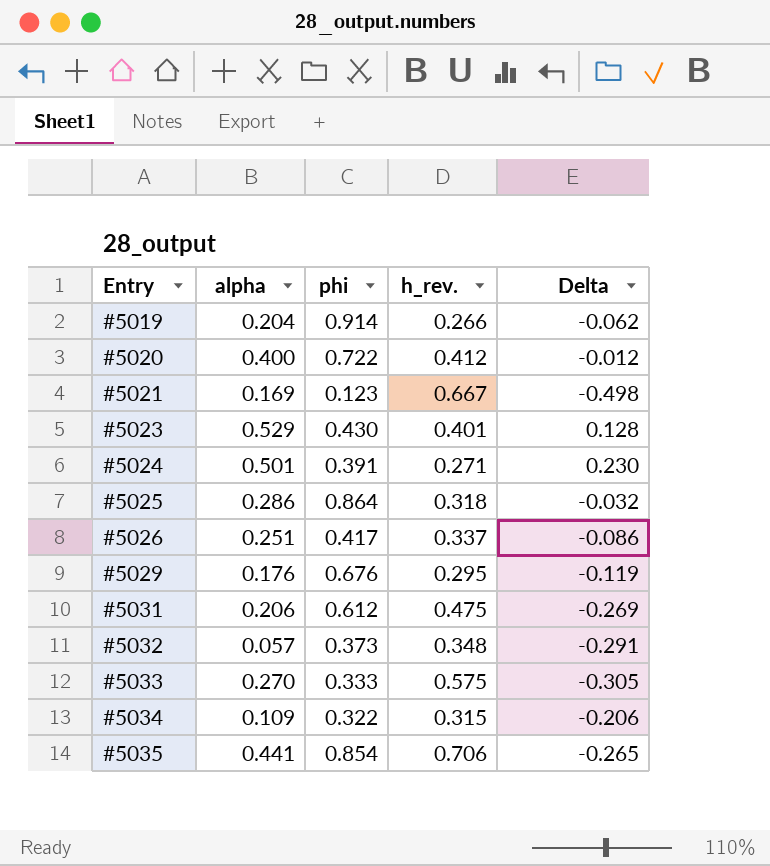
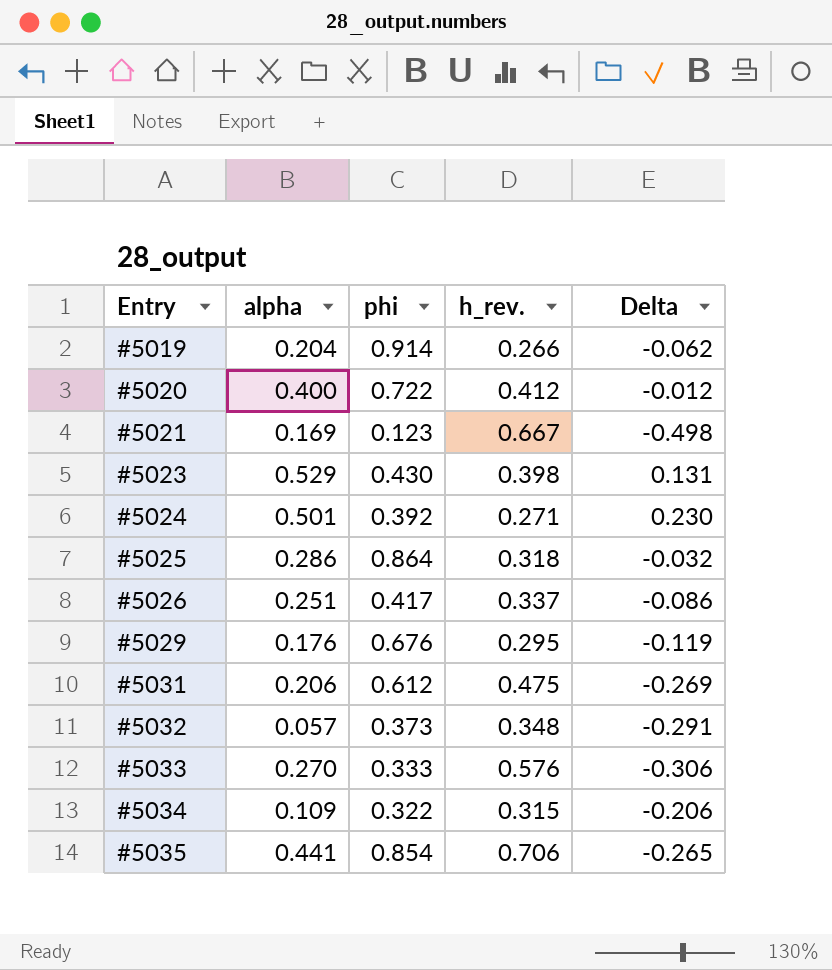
#5023 | h_rev.: 0.401 -> 0.398
#5023 | Delta: 0.128 -> 0.131
#5024 | phi: 0.391 -> 0.392
#5033 | h_rev.: 0.575 -> 0.576
#5033 | Delta: -0.305 -> -0.306

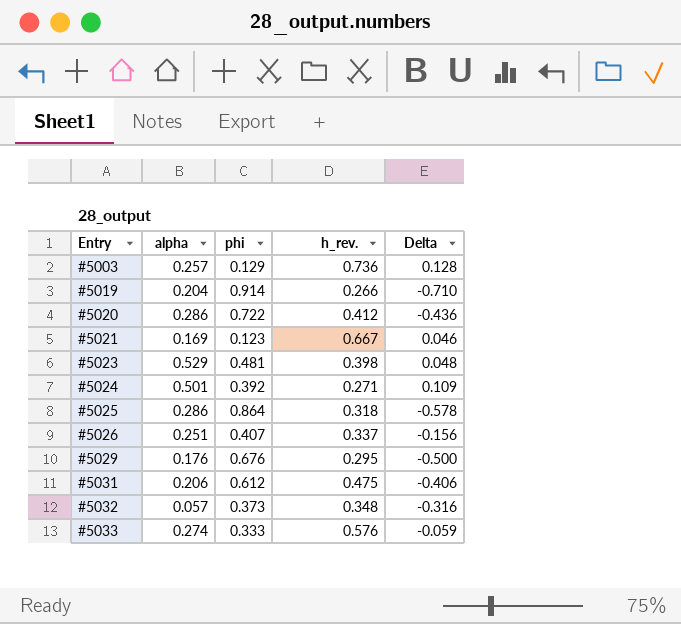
column Delta | formula: [alpha] - [h_rev.] -> [alpha] - [phi]
row #5034: 0.109 | 0.322 | 0.315 | -0.206 -> none
row #5035: 0.441 | 0.854 | 0.706 | -0.265 -> none
row #5003: none -> 0.257 | 0.129 | 0.736 | 0.128
#5020 | alpha: 0.400 -> 0.286
#5023 | phi: 0.430 -> 0.481
#5026 | phi: 0.417 -> 0.407
#5033 | alpha: 0.270 -> 0.274

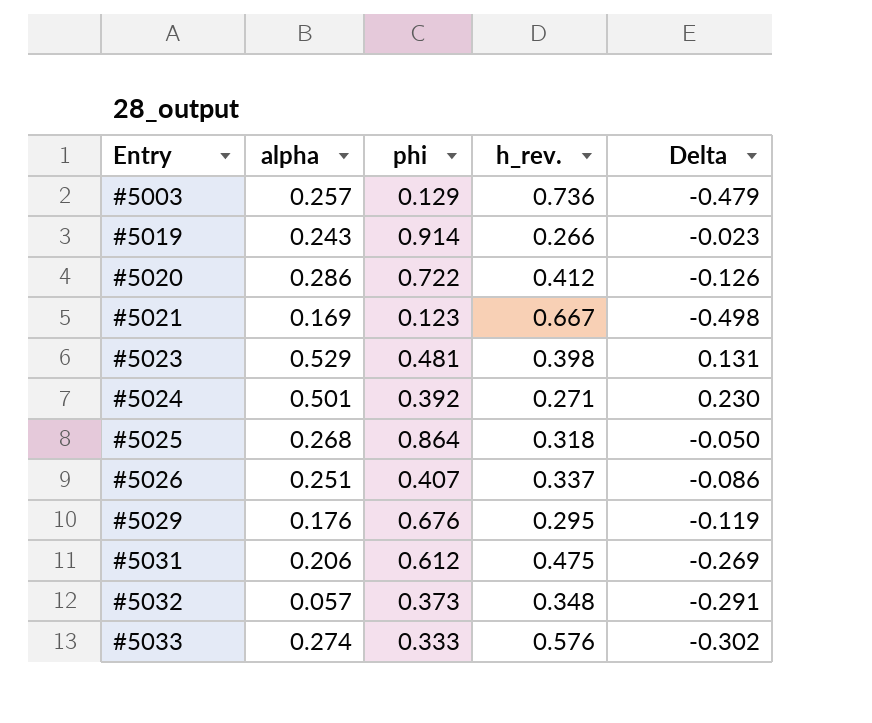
column Delta | formula: [alpha] - [phi] -> [alpha] - [h_rev.]
#5019 | alpha: 0.204 -> 0.243
#5025 | alpha: 0.286 -> 0.268

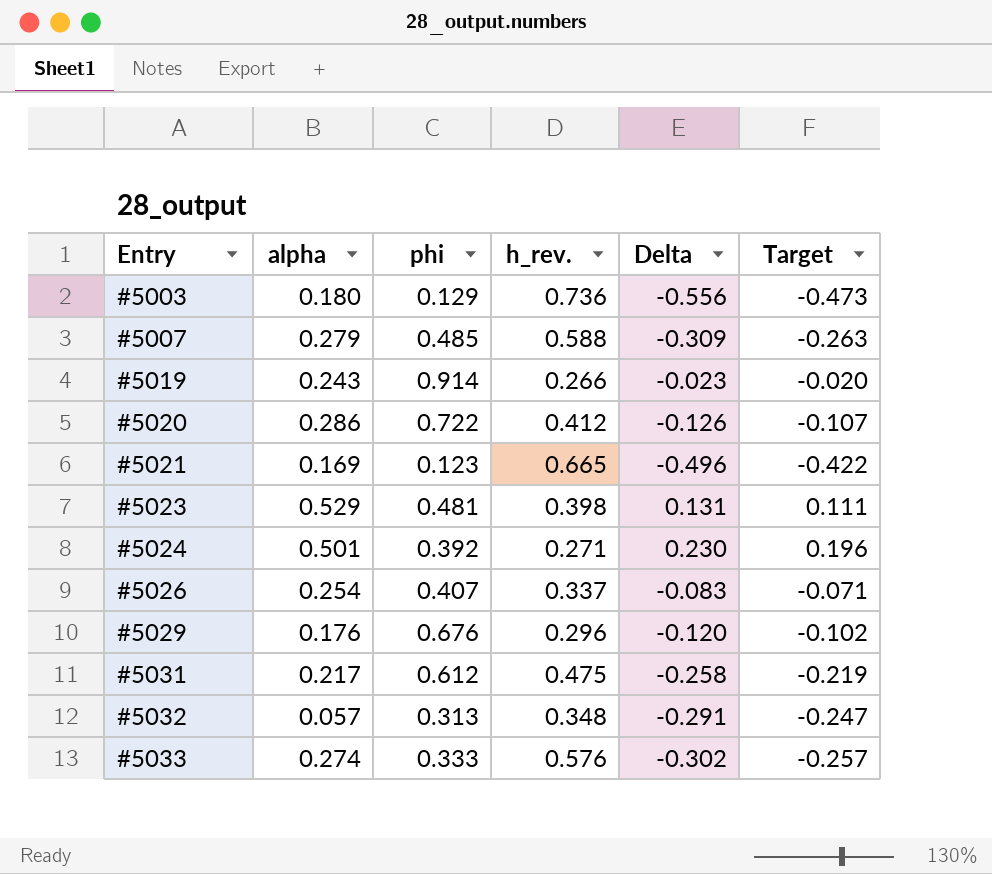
column Target | formula: none -> [Delta] * 0.85
row #5025: 0.268 | 0.864 | 0.318 | -0.050 -> none
#5003 | alpha: 0.257 -> 0.180
#5003 | Delta: -0.479 -> -0.556
row #5007: none -> 0.279 | 0.485 | 0.588 | -0.309 | -0.263
#5021 | h_rev.: 0.667 -> 0.665
#5021 | Delta: -0.498 -> -0.496
#5026 | alpha: 0.251 -> 0.254
#5026 | Delta: -0.086 -> -0.083
#5029 | h_rev.: 0.295 -> 0.296
#5029 | Delta: -0.119 -> -0.120
#5031 | alpha: 0.206 -> 0.217
#5031 | Delta: -0.269 -> -0.258
#5032 | phi: 0.373 -> 0.313

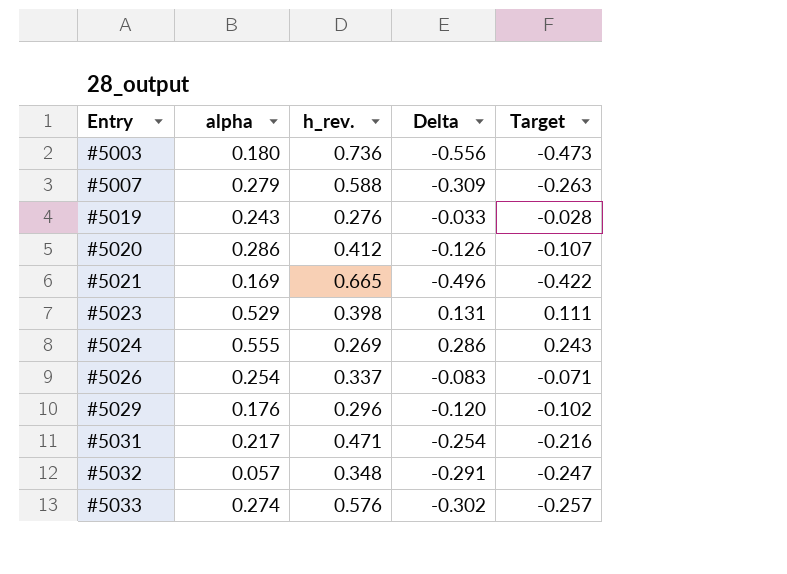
column phi | position: 3 -> none
#5019 | h_rev.: 0.266 -> 0.276
#5019 | Delta: -0.023 -> -0.033
#5019 | Target: -0.020 -> -0.028
#5024 | alpha: 0.501 -> 0.555
#5024 | h_rev.: 0.271 -> 0.269
#5024 | Delta: 0.230 -> 0.286
#5024 | Target: 0.196 -> 0.243
#5031 | h_rev.: 0.475 -> 0.471
#5031 | Delta: -0.258 -> -0.254
#5031 | Target: -0.219 -> -0.216

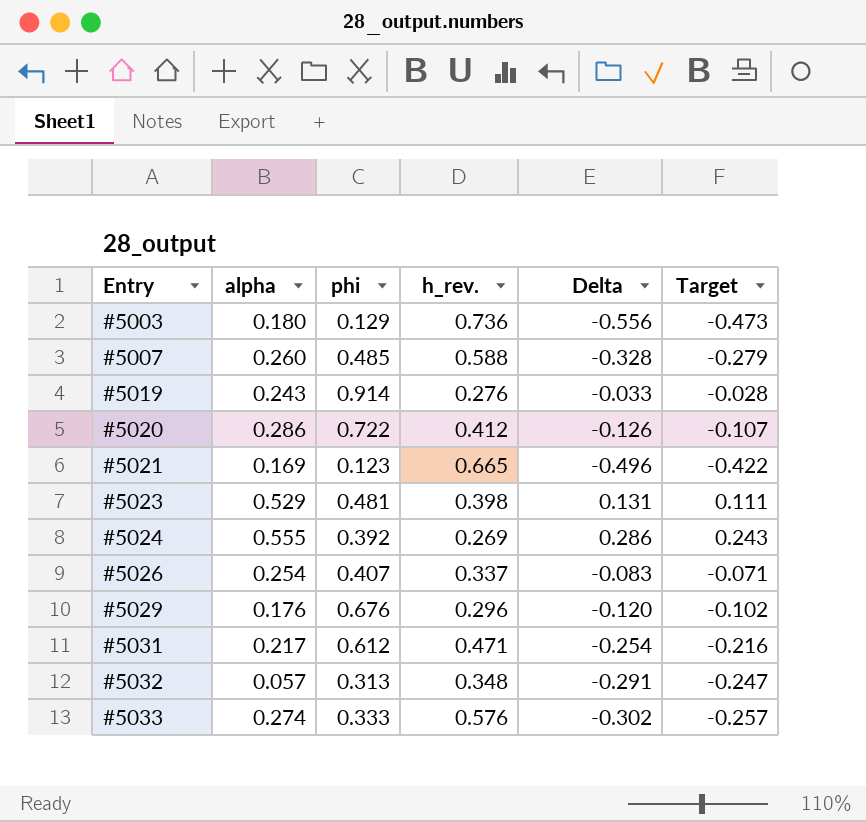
column phi | position: none -> 3
#5007 | alpha: 0.279 -> 0.260
#5007 | Delta: -0.309 -> -0.328
#5007 | Target: -0.263 -> -0.279

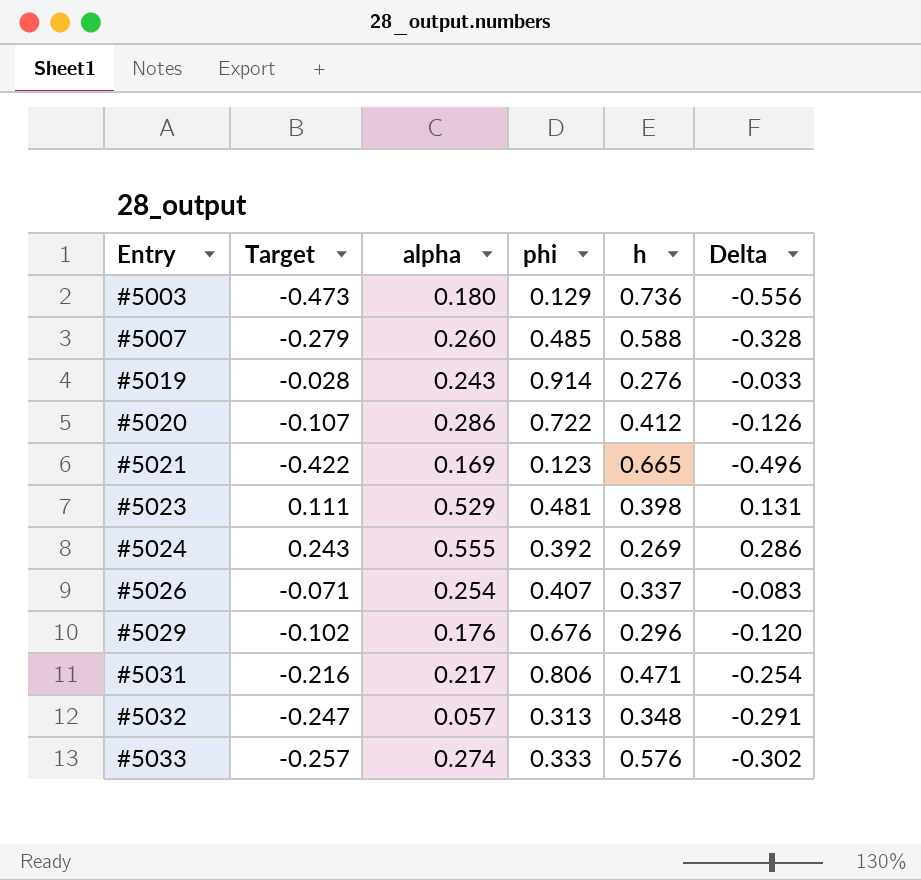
column Target | position: 6 -> 2
column name: h_rev. -> h
#5031 | phi: 0.612 -> 0.806

